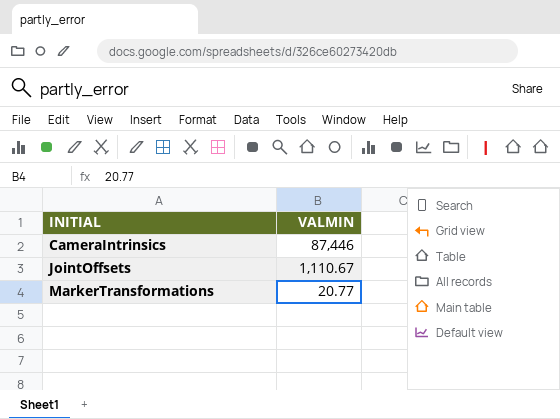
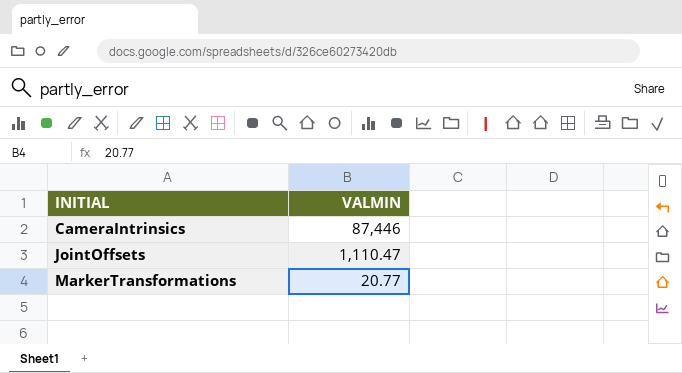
JointOffsets | VALMIN: 1,110.67 -> 1,110.47

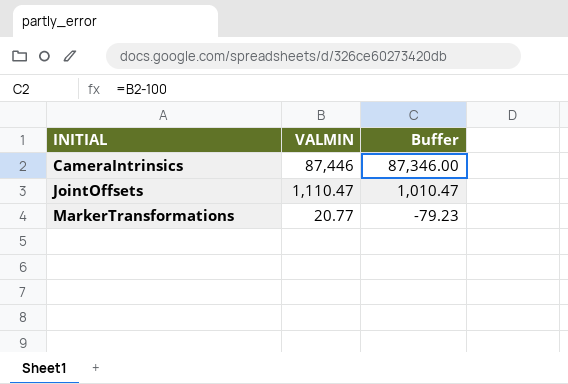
column Buffer | formula: none -> [VALMIN] - 100

